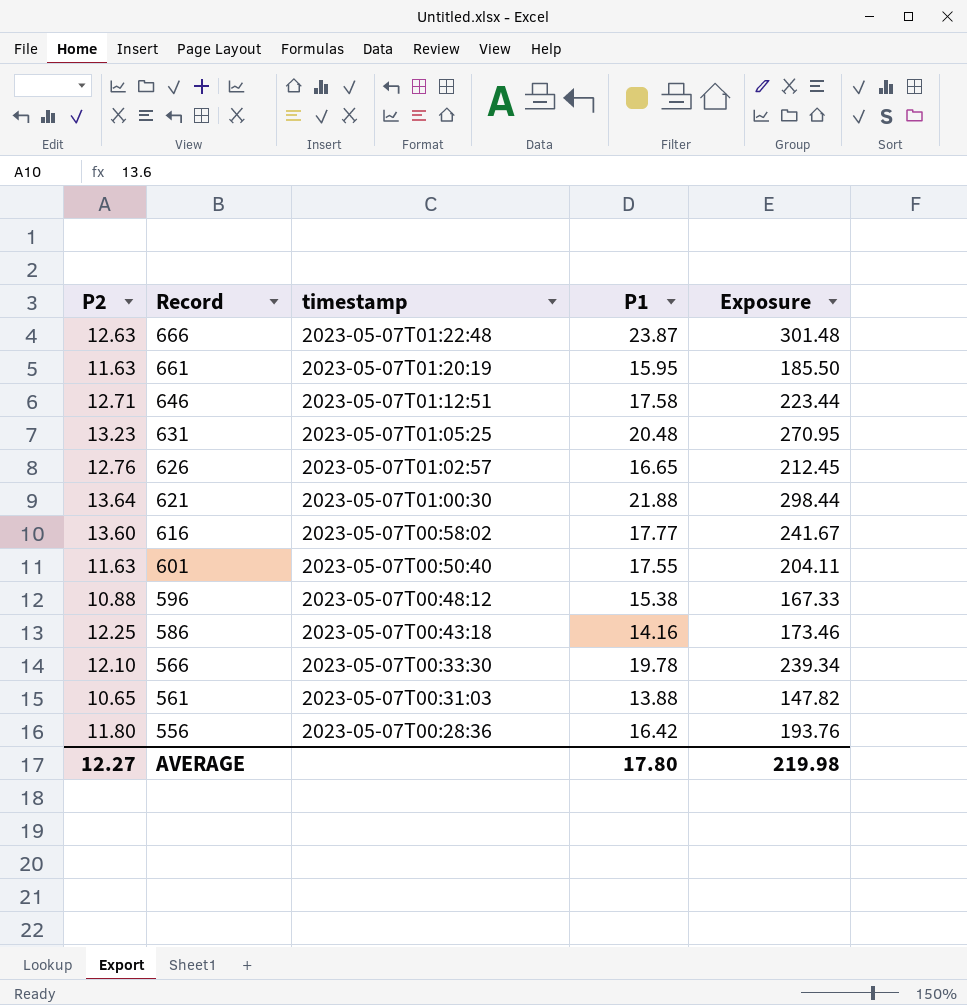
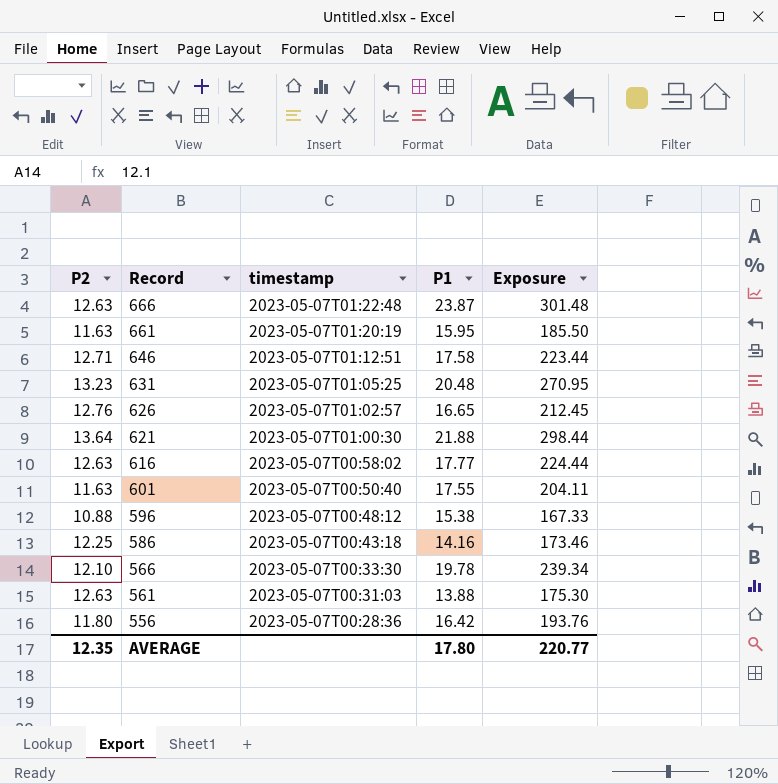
616 | P2: 13.60 -> 12.63
616 | Exposure: 241.67 -> 224.44
561 | P2: 10.65 -> 12.63
561 | Exposure: 147.82 -> 175.30
AVERAGE | P2: 12.27 -> 12.35
AVERAGE | Exposure: 219.98 -> 220.77

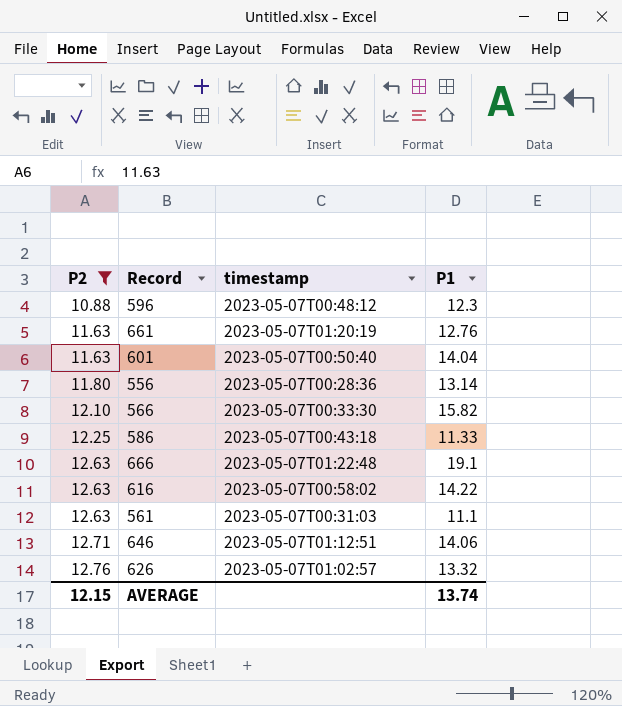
filter: none -> P2 <= 12.76
row order: Record descending -> P2 ascending
column Exposure | formula: [P2] * [P1] -> none
596 | P1: 15.38 -> 12.3
661 | P1: 15.95 -> 12.76
601 | P1: 17.55 -> 14.04
556 | P1: 16.42 -> 13.14
566 | P1: 19.78 -> 15.82
586 | P1: 14.16 -> 11.33
666 | P1: 23.87 -> 19.1
616 | P1: 17.77 -> 14.22
561 | P1: 13.88 -> 11.1
646 | P1: 17.58 -> 14.06
626 | P1: 16.65 -> 13.32
AVERAGE | P2: 12.35 -> 12.15
AVERAGE | P1: 17.80 -> 13.74

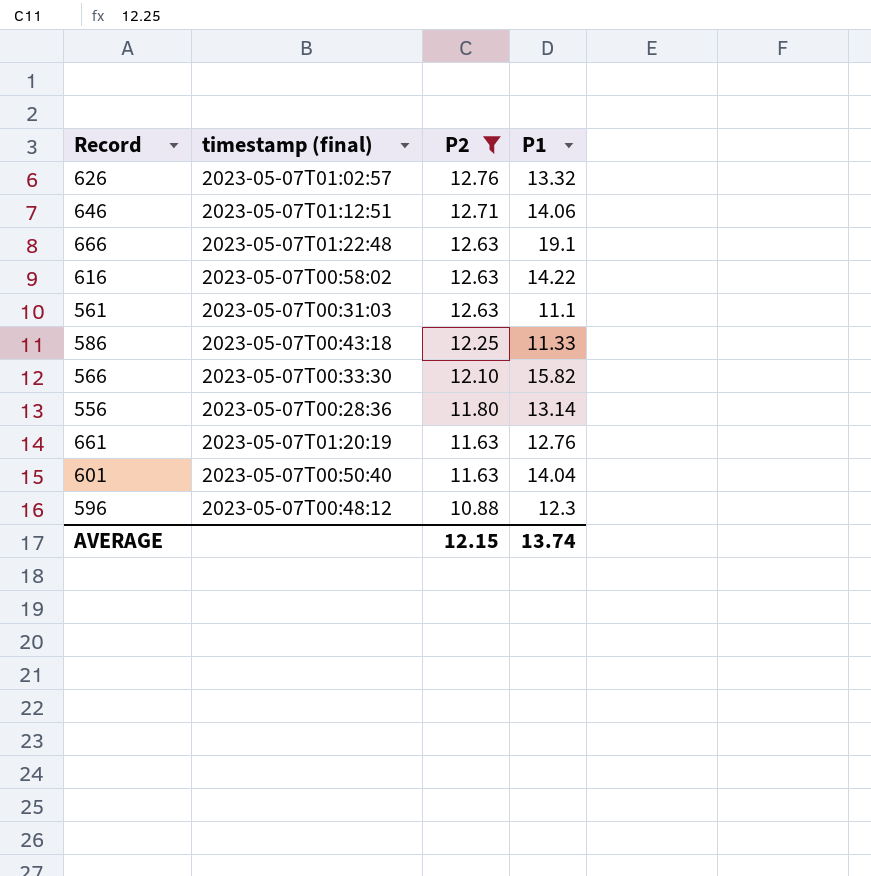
row order: P2 ascending -> P2 descending
column name: timestamp -> timestamp (final)
column P2 | position: 1 -> 3

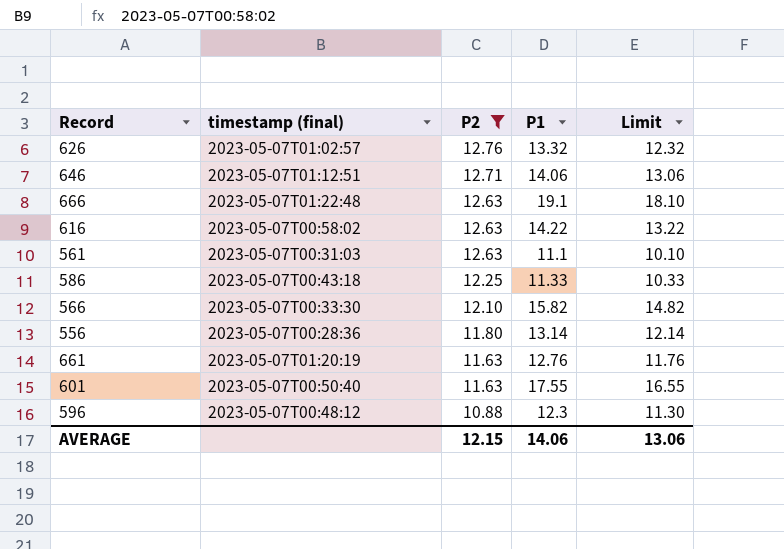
column Limit | formula: none -> [P1] - 1
601 | P1: 14.04 -> 17.55
AVERAGE | P1: 13.74 -> 14.06

